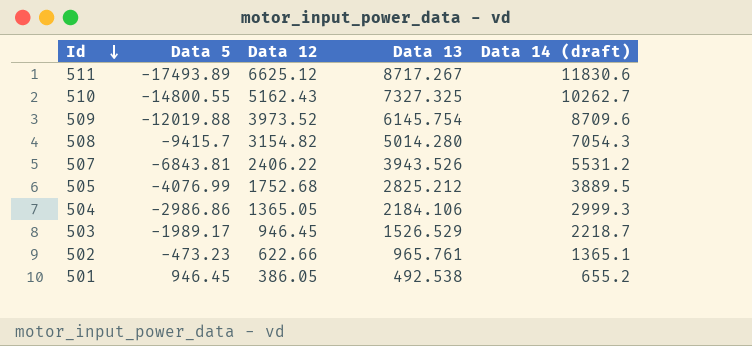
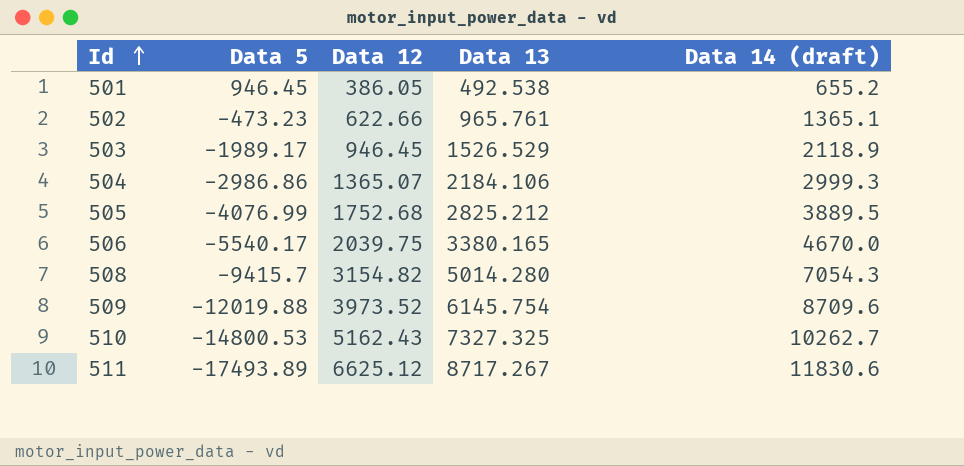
row order: Id descending -> Id ascending
row 507: -6843.81 | 2406.22 | 3943.526 | 5531.2 -> none
503 | Data 14 (draft): 2218.7 -> 2118.9
504 | Data 12: 1365.05 -> 1365.07
row 506: none -> -5540.17 | 2039.75 | 3380.165 | 4670.0
510 | Data 5: -14800.55 -> -14800.53

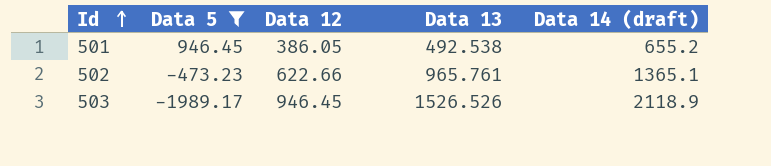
filter: none -> Data 5 >= -1989.17
503 | Data 13: 1526.529 -> 1526.526

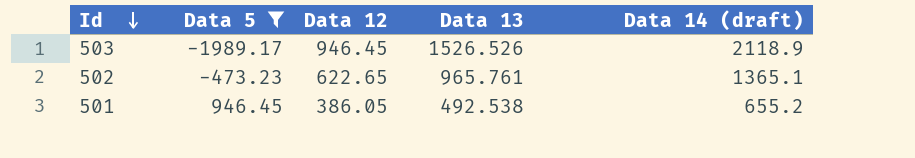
row order: Id ascending -> Id descending
502 | Data 12: 622.66 -> 622.65

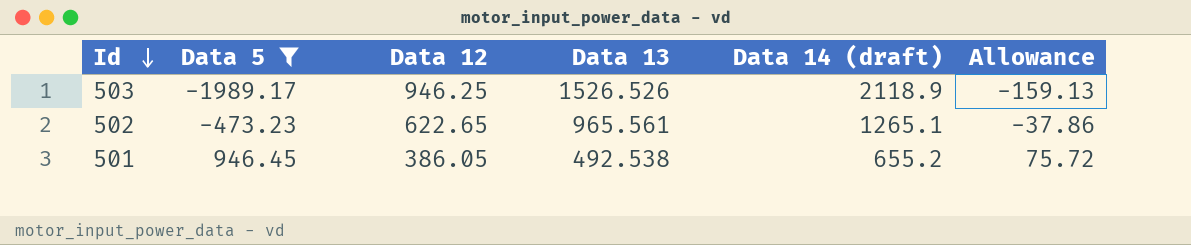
column Allowance | formula: none -> [Data 5] * 0.08
503 | Data 12: 946.45 -> 946.25
502 | Data 13: 965.761 -> 965.561
502 | Data 14 (draft): 1365.1 -> 1265.1

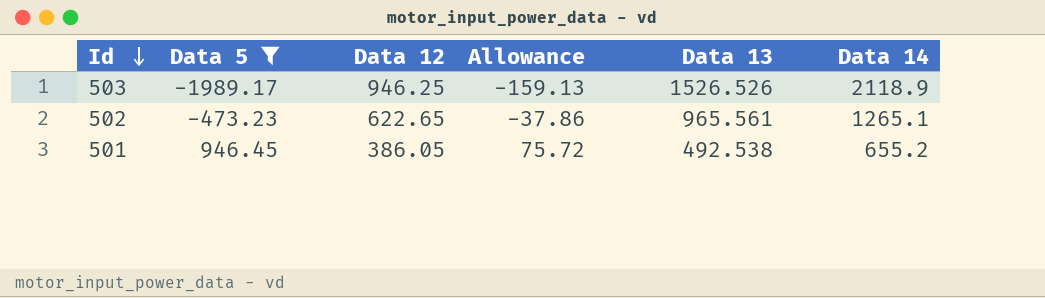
column Allowance | position: 6 -> 4
column name: Data 14 (draft) -> Data 14

